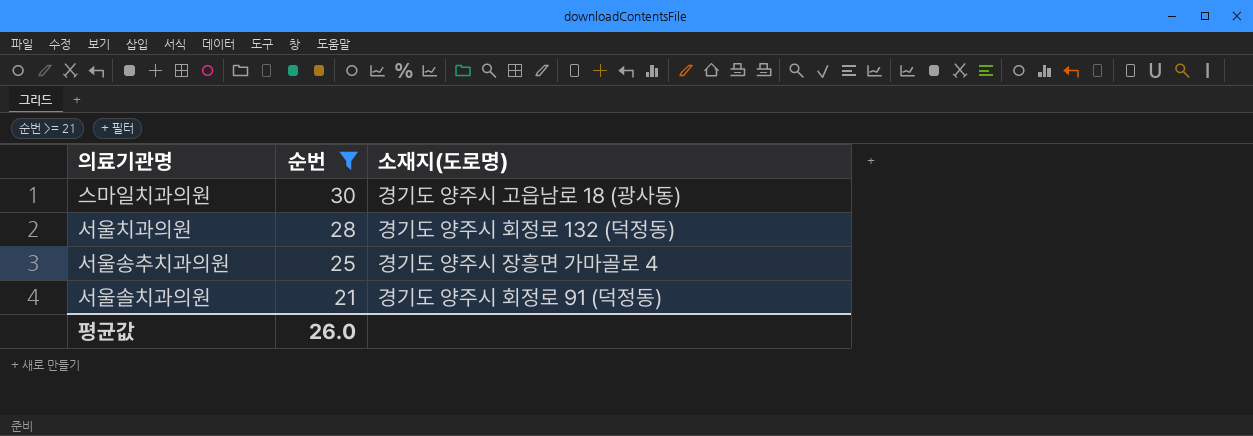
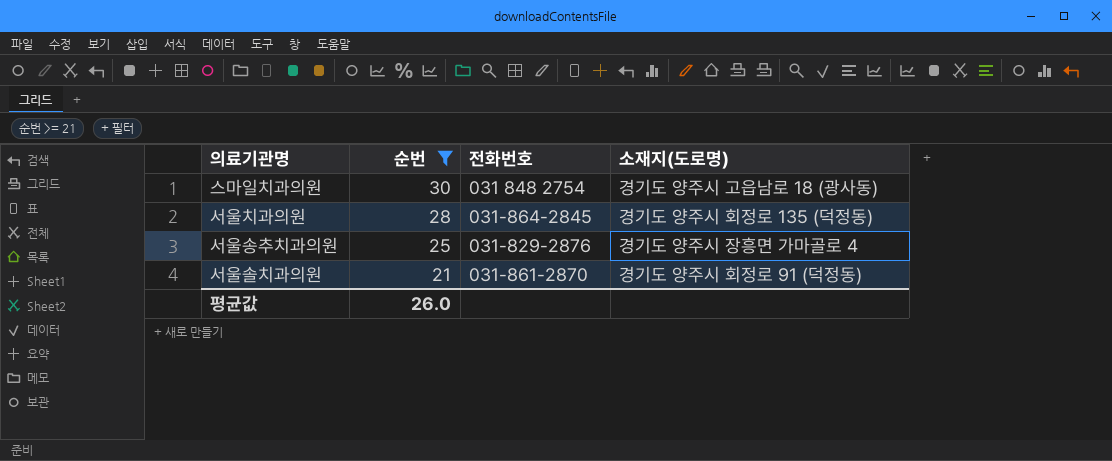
column 전화번호 | position: none -> 3
서울치과의원 | 소재지(도로명): 경기도 양주시 회정로 132 (덕정동) -> 경기도 양주시 회정로 135 (덕정동)

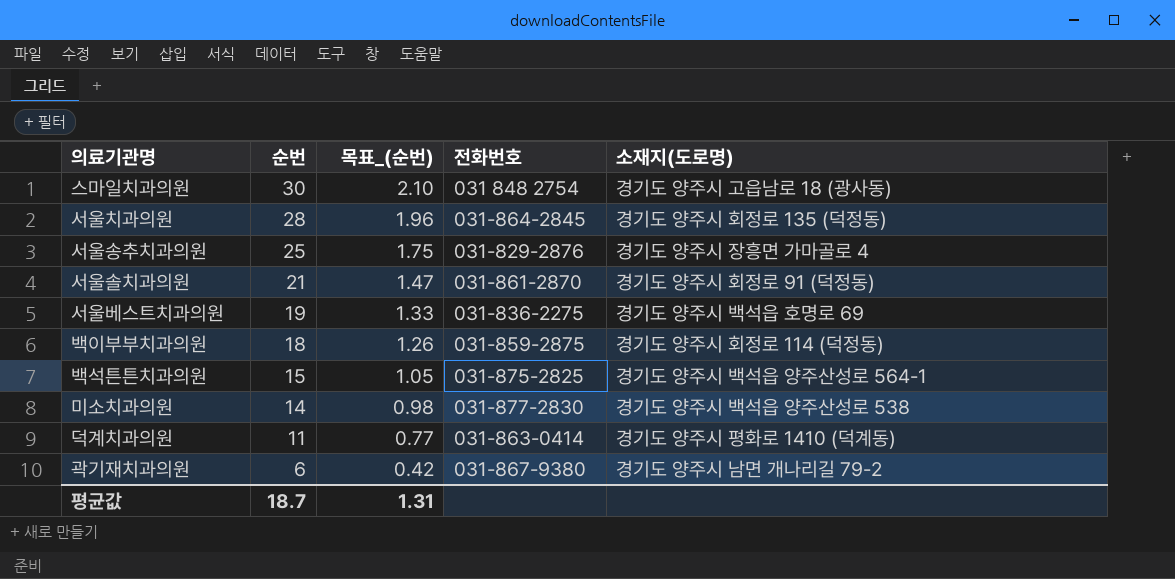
filter: 순번 >= 21 -> none
column 목표_(순번) | formula: none -> [순번] * 0.07
평균값 | 순번: 26.0 -> 18.7

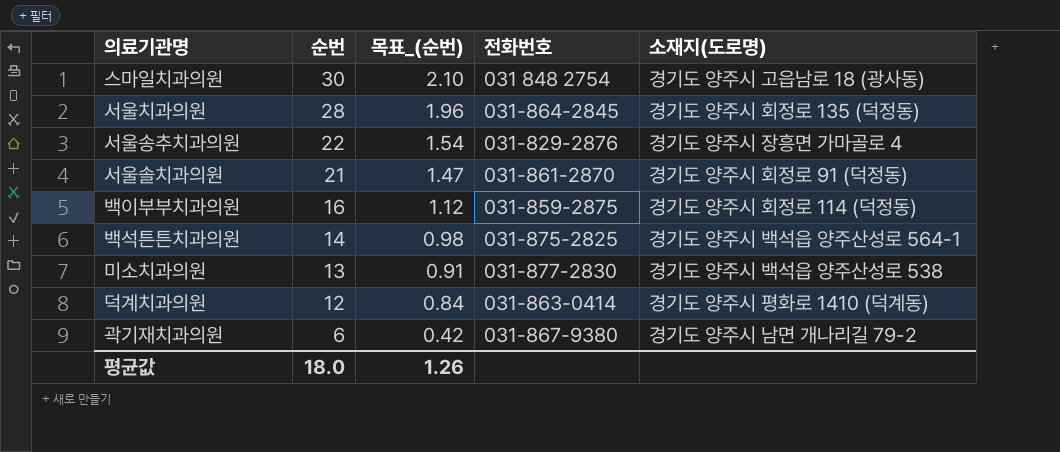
row 서울베스트치과의원: 19 | 1.33 | 031-836-2275 | 경기도 양주시 백석읍 호명로 69 -> none
서울송추치과의원 | 순번: 25 -> 22
서울송추치과의원 | 목표_(순번): 1.75 -> 1.54
백이부부치과의원 | 순번: 18 -> 16
백이부부치과의원 | 목표_(순번): 1.26 -> 1.12
백석튼튼치과의원 | 순번: 15 -> 14
백석튼튼치과의원 | 목표_(순번): 1.05 -> 0.98
미소치과의원 | 순번: 14 -> 13
미소치과의원 | 목표_(순번): 0.98 -> 0.91
덕계치과의원 | 순번: 11 -> 12
덕계치과의원 | 목표_(순번): 0.77 -> 0.84
평균값 | 순번: 18.7 -> 18.0
평균값 | 목표_(순번): 1.31 -> 1.26

